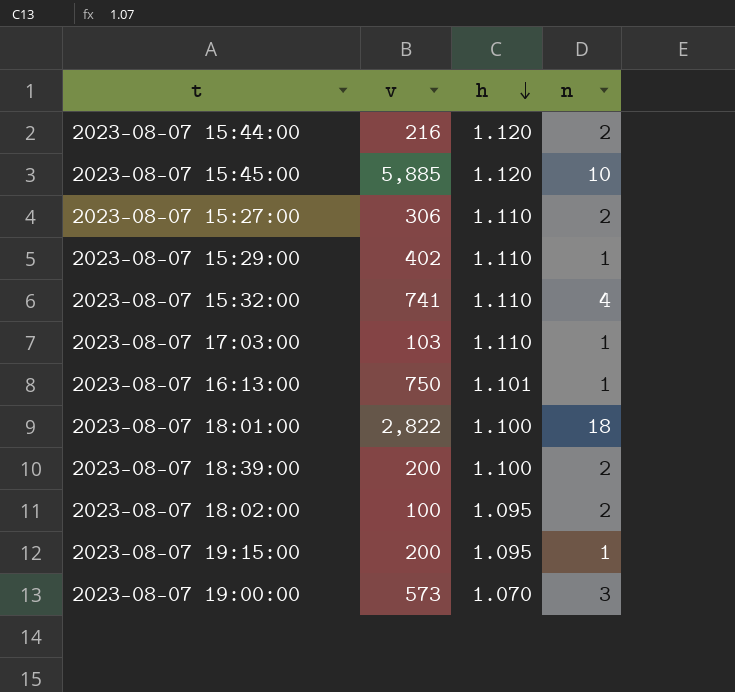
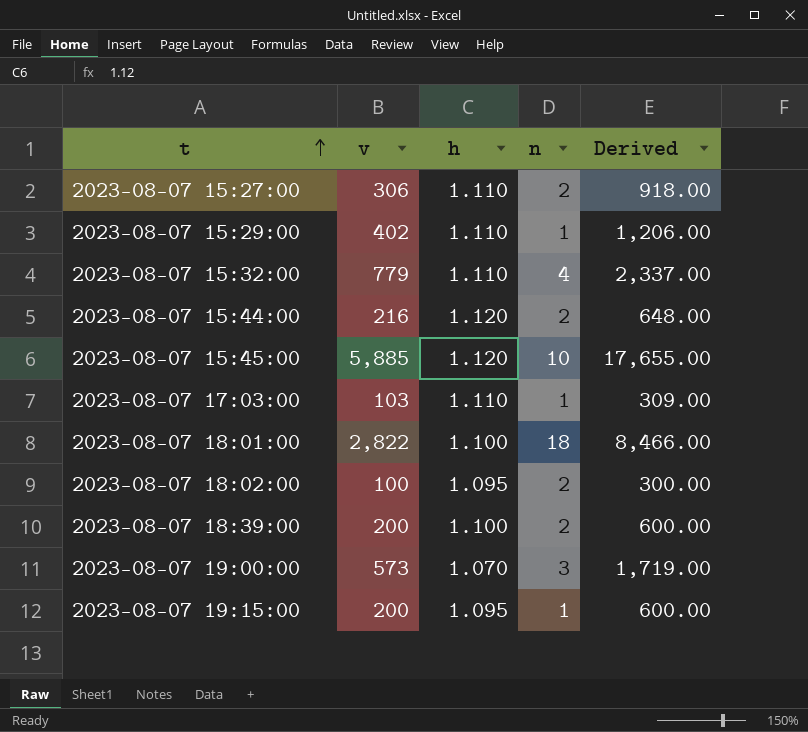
row order: h descending -> t ascending
column Derived | formula: none -> [v] * 3
row 2023-08-07 16:13:00: 750 | 1.101 | 1 -> none
2023-08-07 15:32:00 | v: 741 -> 779

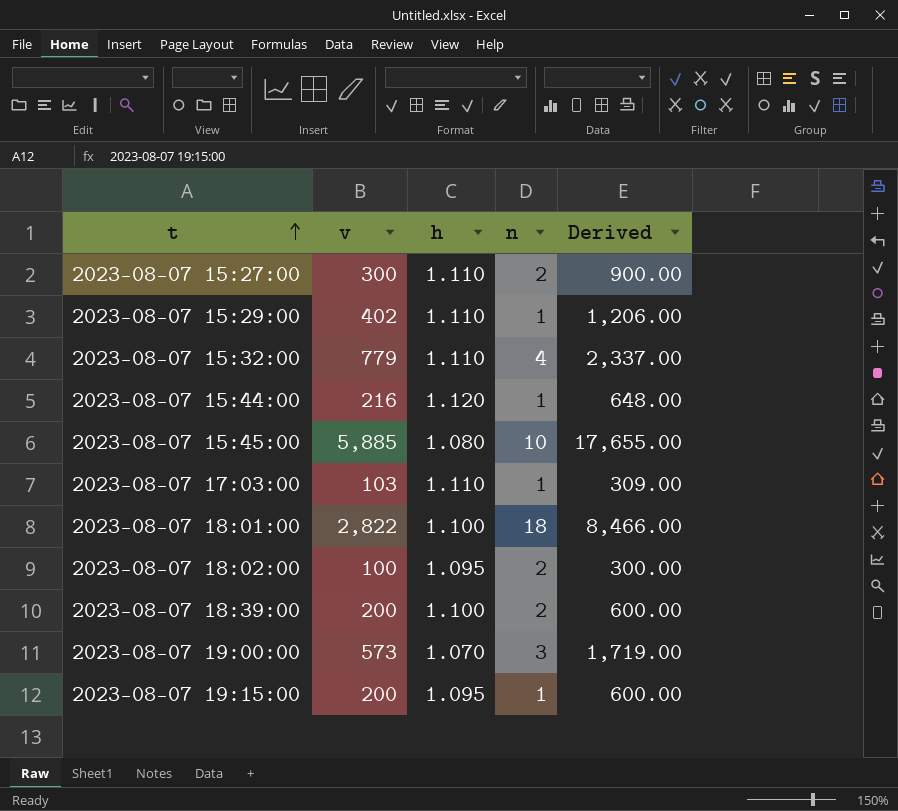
2023-08-07 15:27:00 | v: 306 -> 300
2023-08-07 15:27:00 | Derived: 918.00 -> 900.00
2023-08-07 15:44:00 | n: 2 -> 1
2023-08-07 15:45:00 | h: 1.120 -> 1.080

